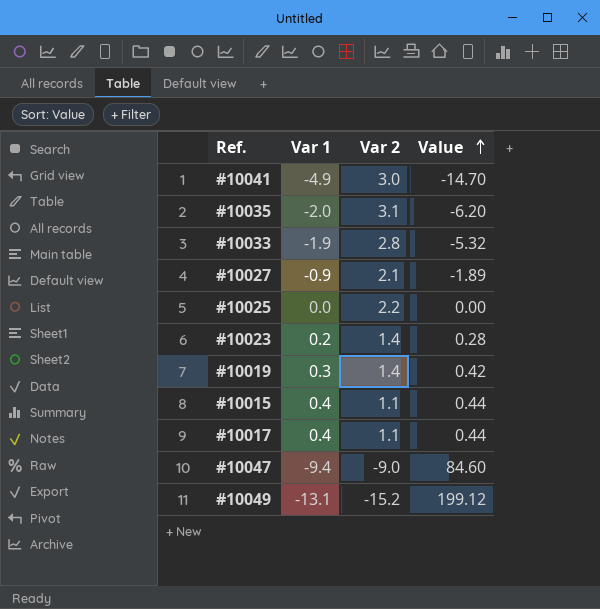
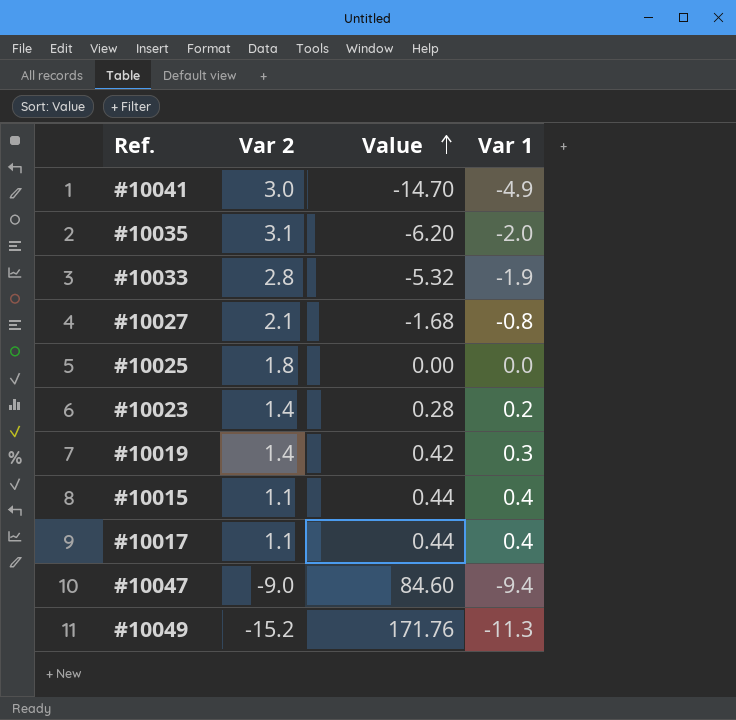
column Var 1 | position: 2 -> 4
#10027 | Value: -1.89 -> -1.68
#10027 | Var 1: -0.9 -> -0.8
#10025 | Var 2: 2.2 -> 1.8
#10049 | Value: 199.12 -> 171.76
#10049 | Var 1: -13.1 -> -11.3

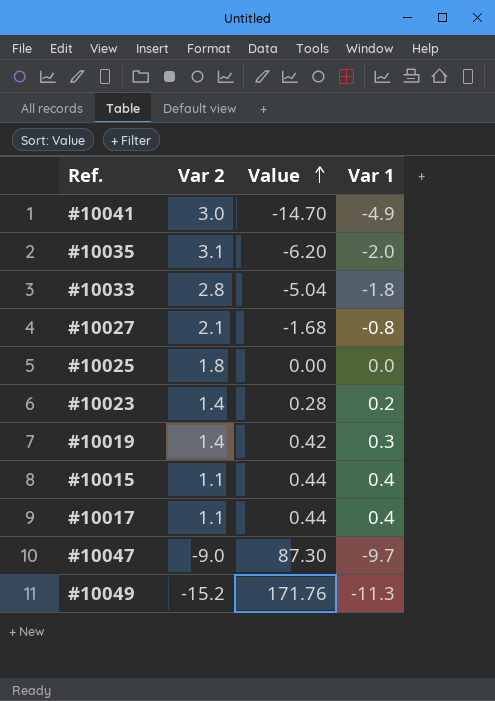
#10033 | Value: -5.32 -> -5.04
#10033 | Var 1: -1.9 -> -1.8
#10047 | Value: 84.60 -> 87.30
#10047 | Var 1: -9.4 -> -9.7

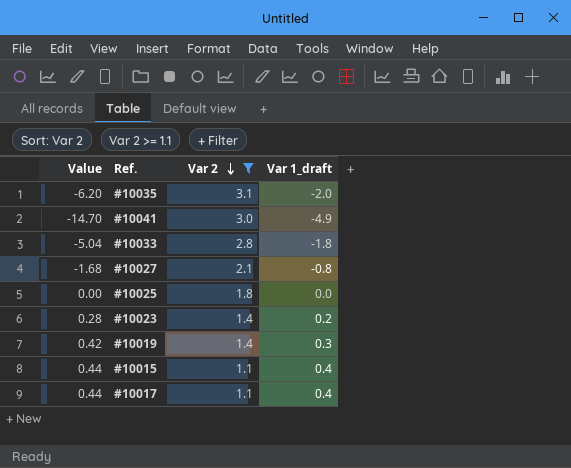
filter: none -> Var 2 >= 1.1
row order: Value ascending -> Var 2 descending
column Value | position: 3 -> 1
column name: Var 1 -> Var 1_draft

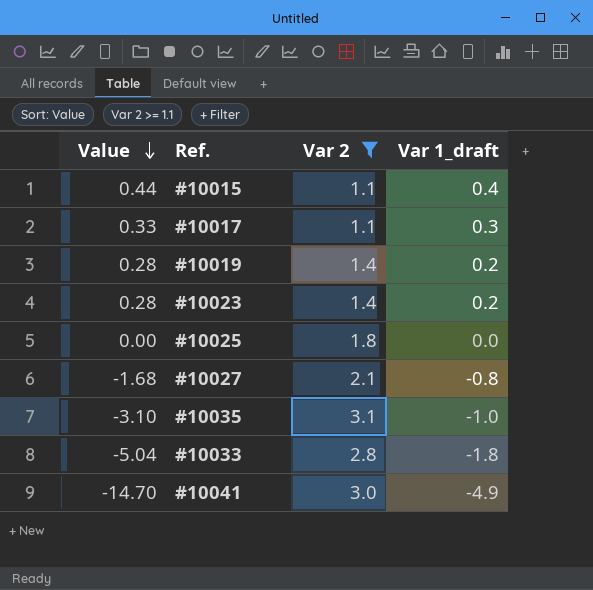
row order: Var 2 descending -> Value descending
#10017 | Value: 0.44 -> 0.33
#10017 | Var 1_draft: 0.4 -> 0.3
#10019 | Value: 0.42 -> 0.28
#10019 | Var 1_draft: 0.3 -> 0.2
#10035 | Value: -6.20 -> -3.10
#10035 | Var 1_draft: -2.0 -> -1.0

